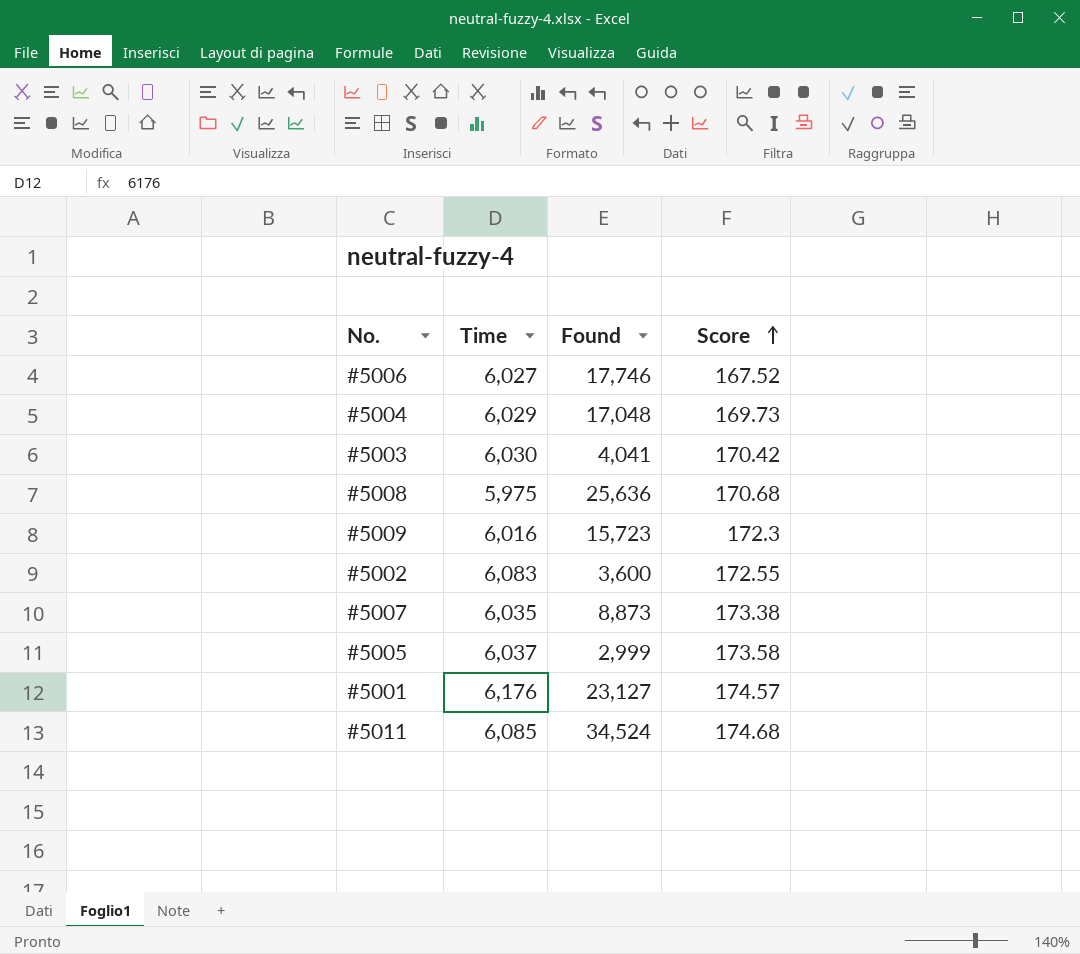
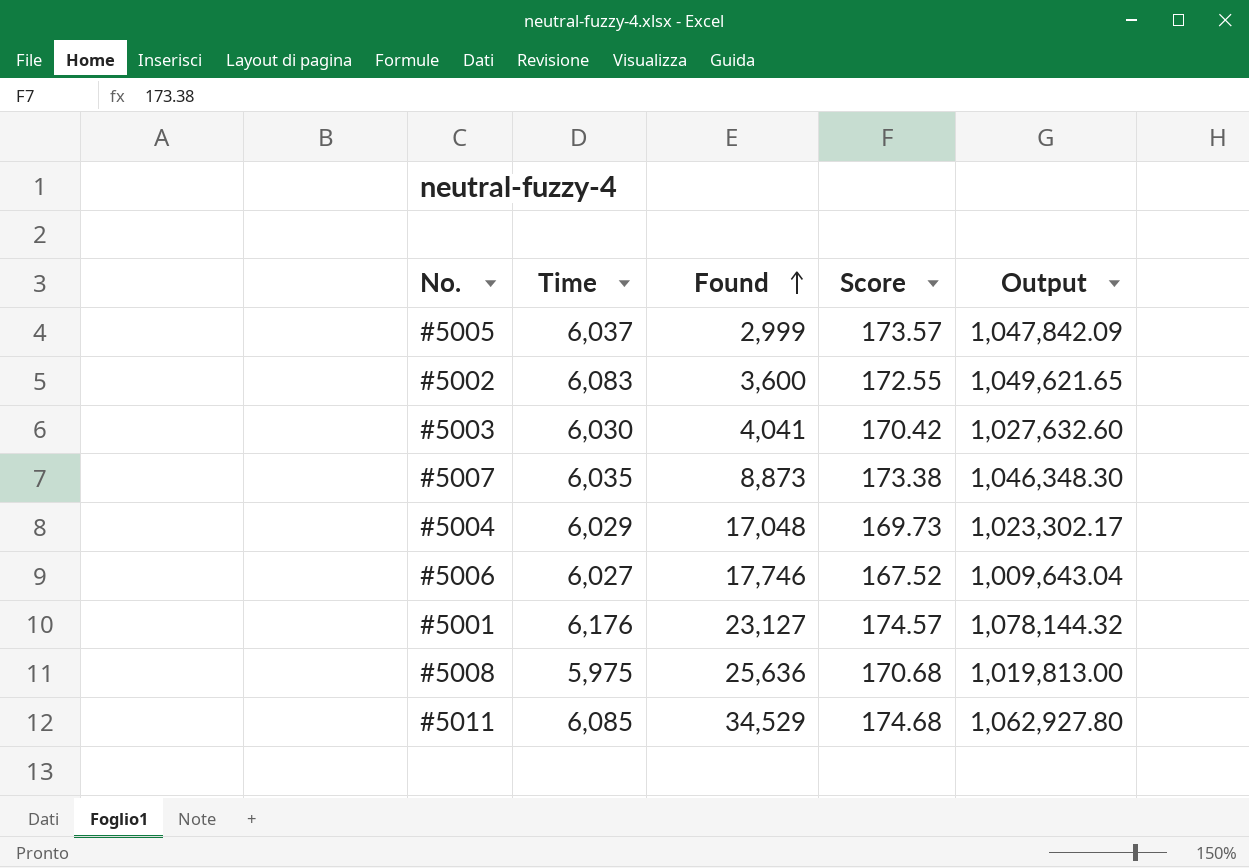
row order: Score ascending -> Found ascending
column Output | formula: none -> [Time] * [Score]
row #5009: 6,016 | 15,723 | 172.3 -> none
#5005 | Score: 173.58 -> 173.57
#5011 | Found: 34,524 -> 34,529

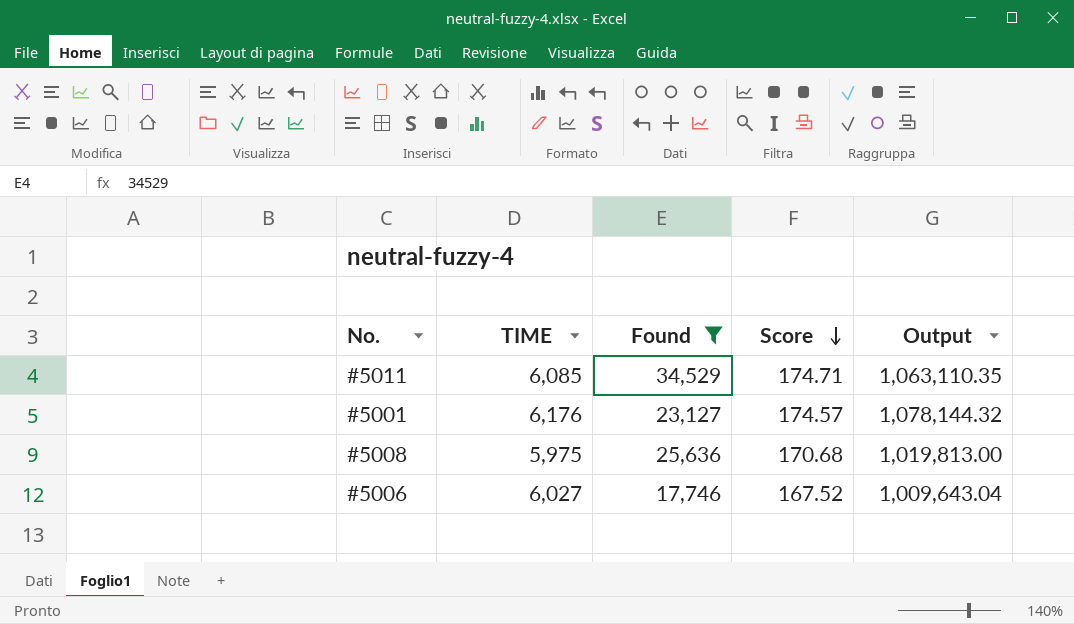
filter: none -> Found >= 17,746
row order: Found ascending -> Score descending
column name: Time -> TIME
#5011 | Score: 174.68 -> 174.71
#5011 | Output: 1,062,927.80 -> 1,063,110.35

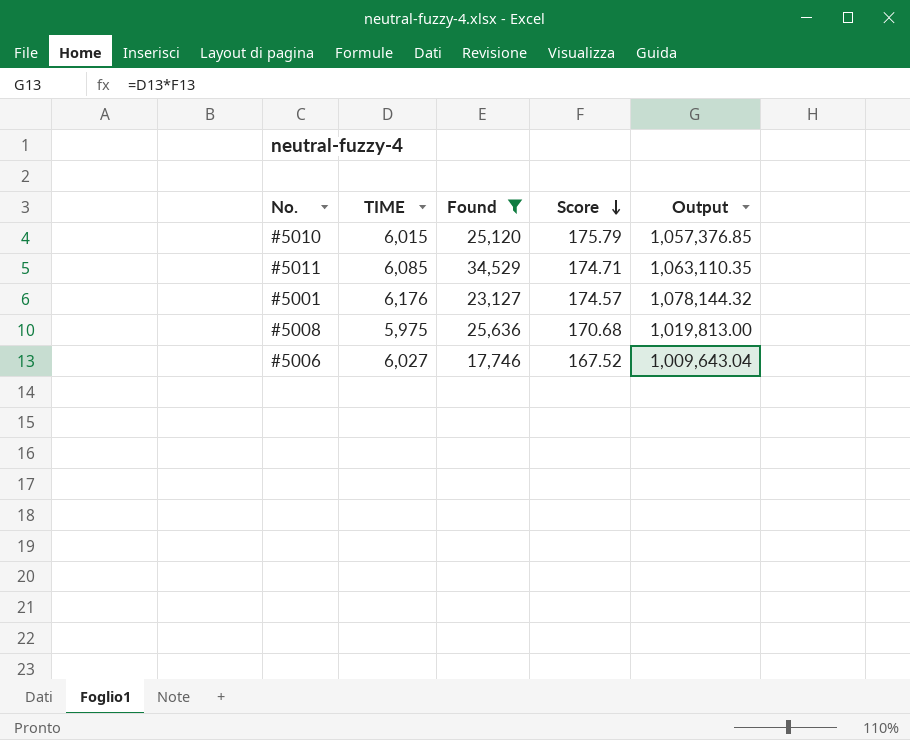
row #5010: none -> 6,015 | 25,120 | 175.79 | 1,057,376.85

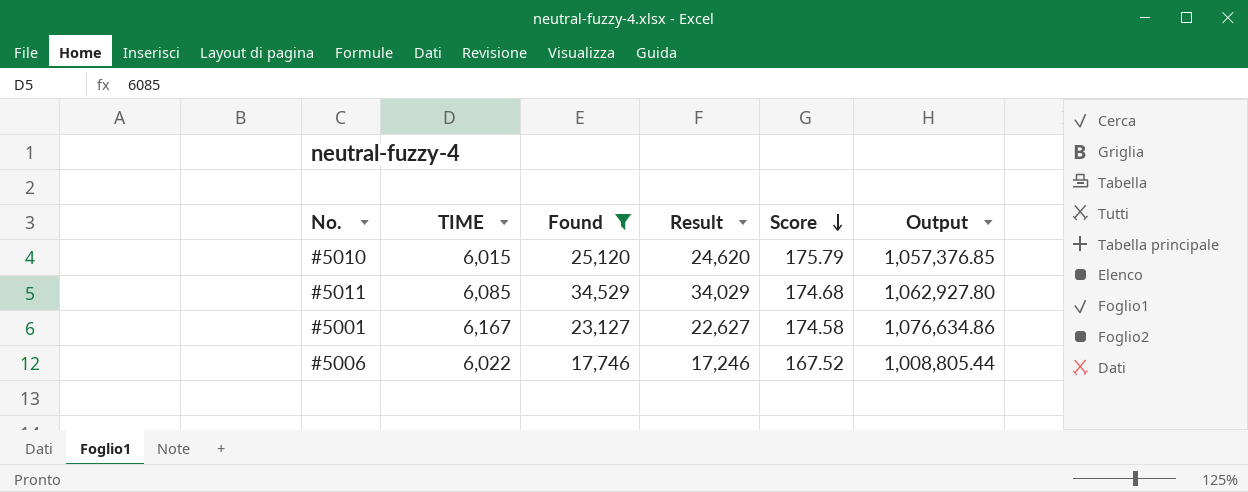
column Result | formula: none -> [Found] - 500
row #5008: 5,975 | 25,636 | 170.68 | 1,019,813.00 -> none
#5011 | Score: 174.71 -> 174.68
#5011 | Output: 1,063,110.35 -> 1,062,927.80
#5001 | TIME: 6,176 -> 6,167
#5001 | Score: 174.57 -> 174.58
#5001 | Output: 1,078,144.32 -> 1,076,634.86
#5006 | TIME: 6,027 -> 6,022
#5006 | Output: 1,009,643.04 -> 1,008,805.44

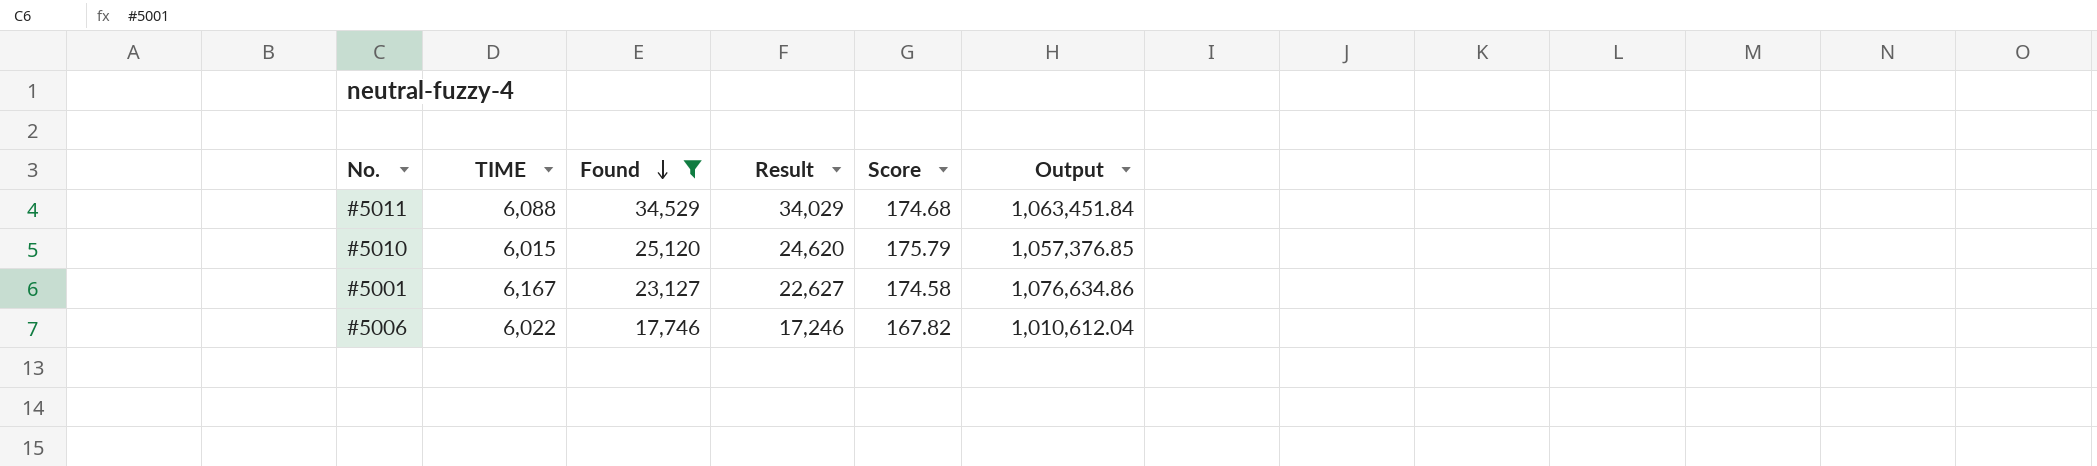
row order: Score descending -> Found descending
#5011 | TIME: 6,085 -> 6,088
#5011 | Output: 1,062,927.80 -> 1,063,451.84
#5006 | Score: 167.52 -> 167.82
#5006 | Output: 1,008,805.44 -> 1,010,612.04

